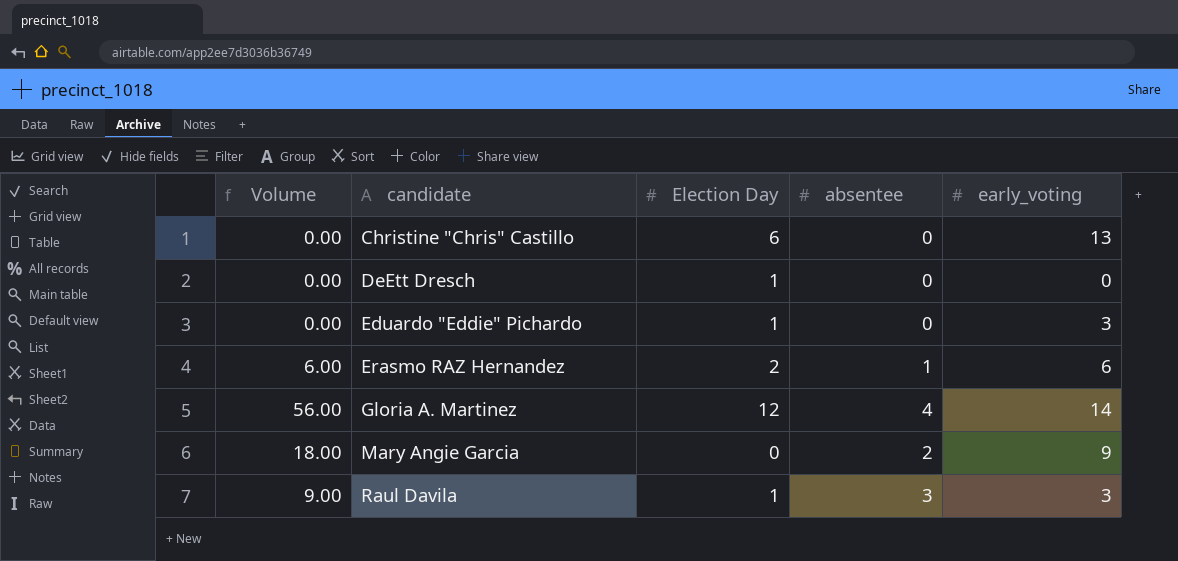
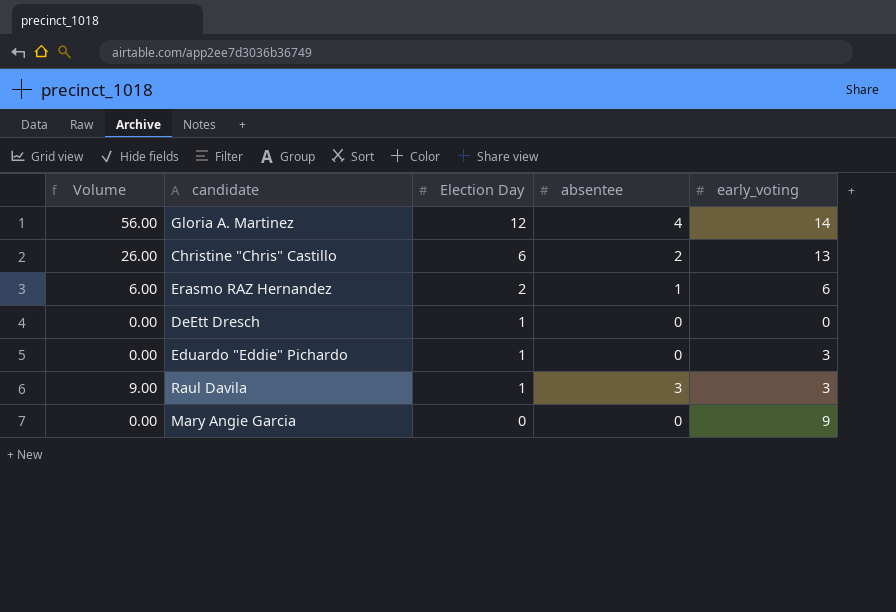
row order: candidate ascending -> Election Day descending
Christine "Chris" Castillo | Volume: 0.00 -> 26.00
Christine "Chris" Castillo | absentee: 0 -> 2
Mary Angie Garcia | Volume: 18.00 -> 0.00
Mary Angie Garcia | absentee: 2 -> 0

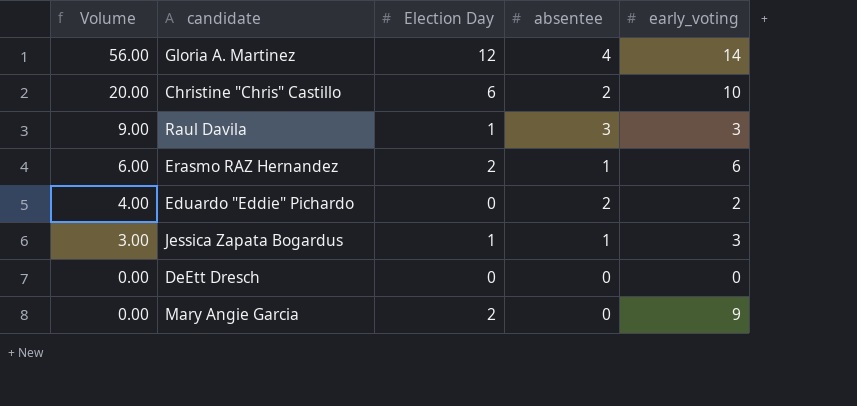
row order: Election Day descending -> Volume descending
Christine "Chris" Castillo | Volume: 26.00 -> 20.00
Christine "Chris" Castillo | early_voting: 13 -> 10
Eduardo "Eddie" Pichardo | Volume: 0.00 -> 4.00
Eduardo "Eddie" Pichardo | Election Day: 1 -> 0
Eduardo "Eddie" Pichardo | absentee: 0 -> 2
Eduardo "Eddie" Pichardo | early_voting: 3 -> 2
row Jessica Zapata Bogardus: none -> 3.00 | 1 | 1 | 3
DeEtt Dresch | Election Day: 1 -> 0
Mary Angie Garcia | Election Day: 0 -> 2

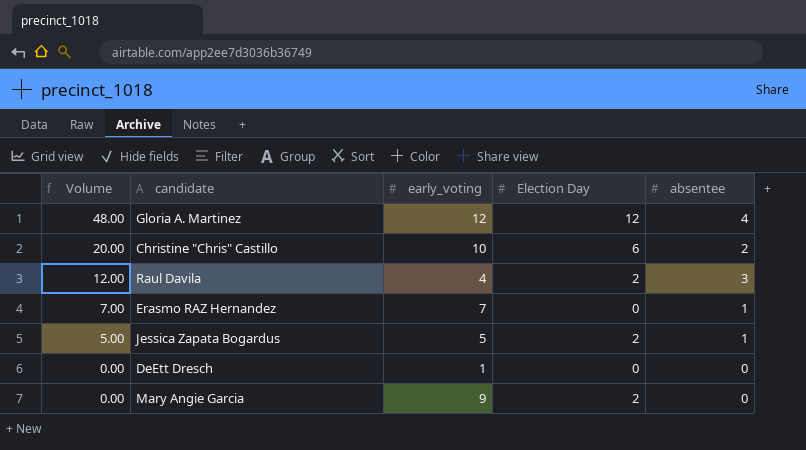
column early_voting | position: 5 -> 3
row Eduardo "Eddie" Pichardo: 4.00 | 0 | 2 | 2 -> none
Gloria A. Martinez | Volume: 56.00 -> 48.00
Gloria A. Martinez | early_voting: 14 -> 12
Raul Davila | Volume: 9.00 -> 12.00
Raul Davila | early_voting: 3 -> 4
Raul Davila | Election Day: 1 -> 2
Erasmo RAZ Hernandez | Volume: 6.00 -> 7.00
Erasmo RAZ Hernandez | early_voting: 6 -> 7
Erasmo RAZ Hernandez | Election Day: 2 -> 0
Jessica Zapata Bogardus | Volume: 3.00 -> 5.00
Jessica Zapata Bogardus | early_voting: 3 -> 5
Jessica Zapata Bogardus | Election Day: 1 -> 2
DeEtt Dresch | early_voting: 0 -> 1

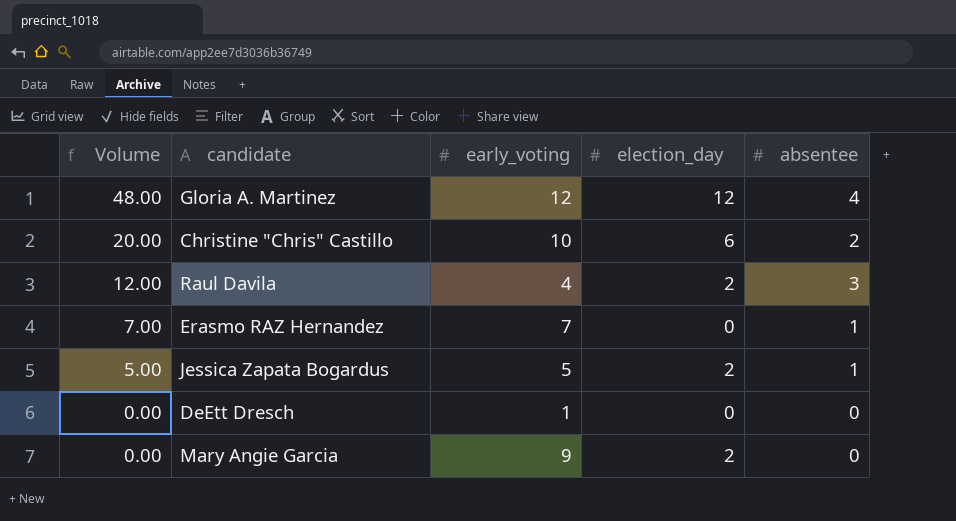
column name: Election Day -> election_day

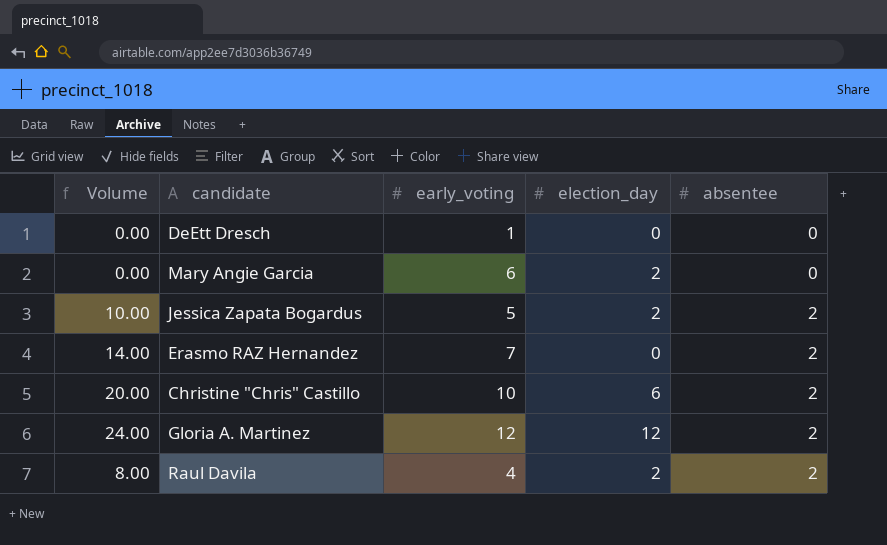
row order: Volume descending -> absentee ascending
Mary Angie Garcia | early_voting: 9 -> 6
Jessica Zapata Bogardus | Volume: 5.00 -> 10.00
Jessica Zapata Bogardus | absentee: 1 -> 2
Erasmo RAZ Hernandez | Volume: 7.00 -> 14.00
Erasmo RAZ Hernandez | absentee: 1 -> 2
Gloria A. Martinez | Volume: 48.00 -> 24.00
Gloria A. Martinez | absentee: 4 -> 2
Raul Davila | Volume: 12.00 -> 8.00
Raul Davila | absentee: 3 -> 2

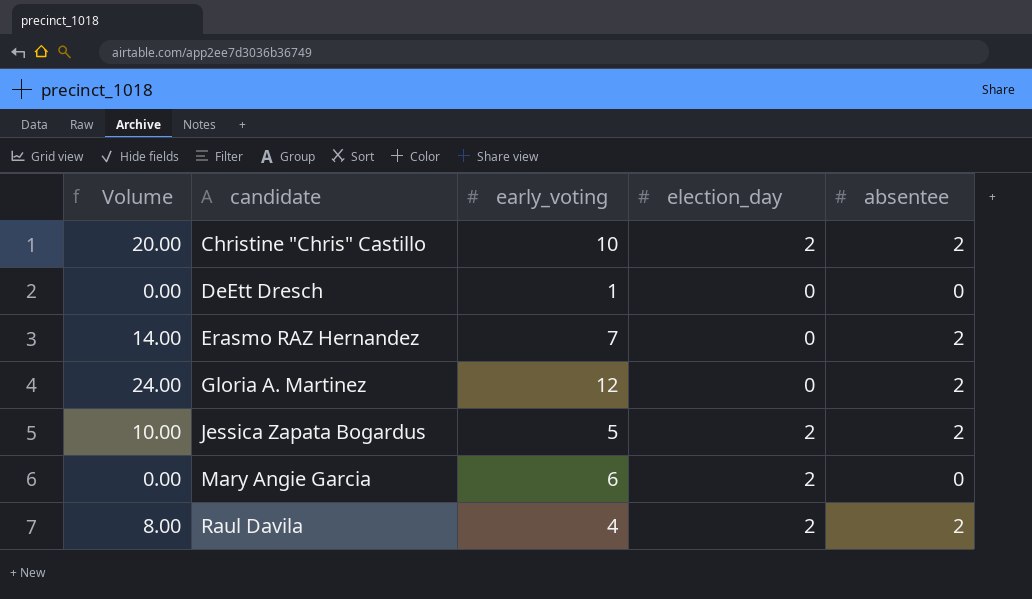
row order: absentee ascending -> candidate ascending
Christine "Chris" Castillo | election_day: 6 -> 2
Gloria A. Martinez | election_day: 12 -> 0

